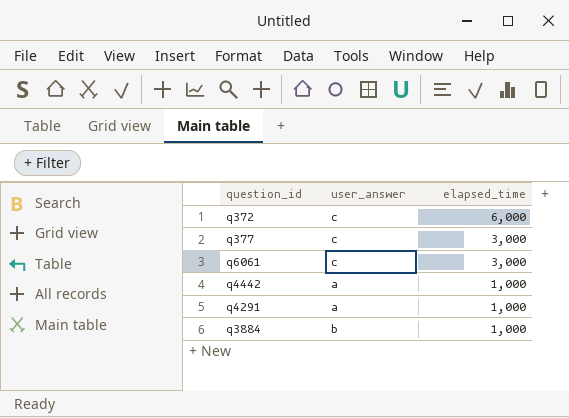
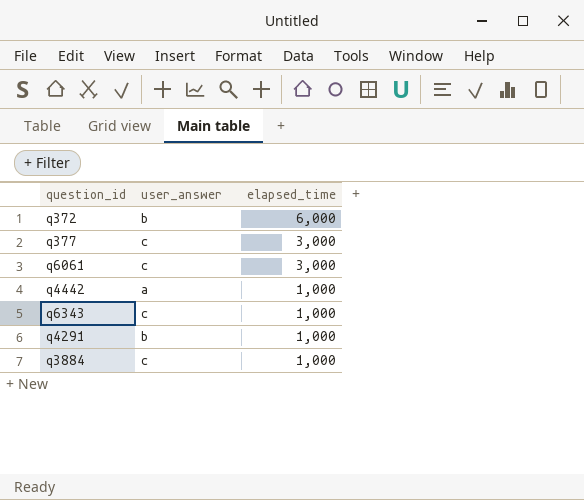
q372 | user_answer: c -> b
row q6343: none -> c | 1,000
q4291 | user_answer: a -> b
q3884 | user_answer: b -> c

